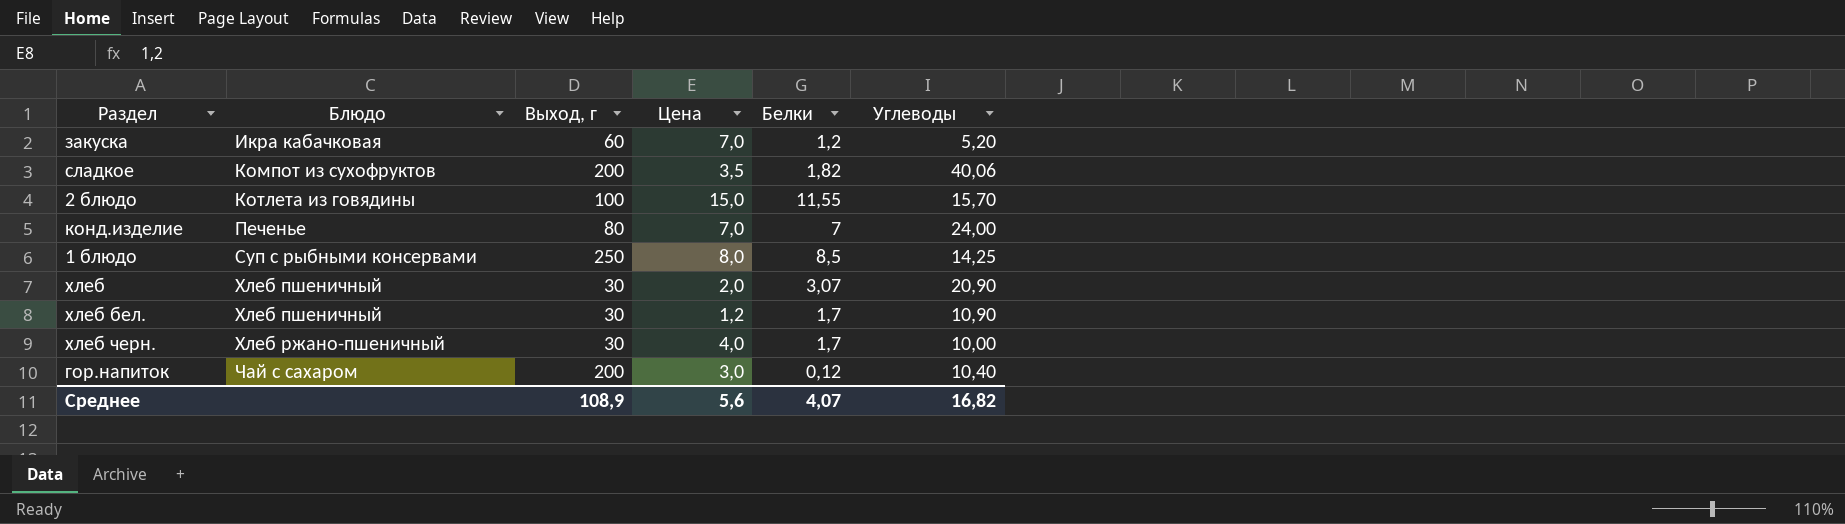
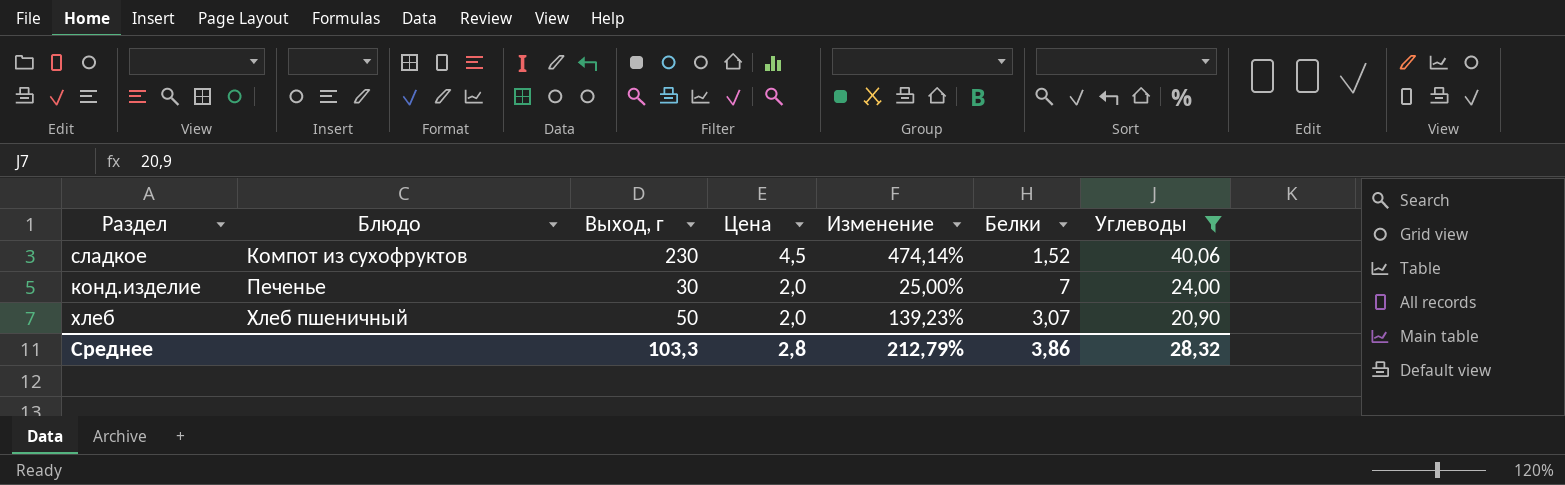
filter: none -> Углеводы >= 20,90
column Изменение | formula: none -> ([Выход, г] - [Углеводы]) / [Углеводы]
сладкое | Выход, г: 200 -> 230
сладкое | Цена: 3,5 -> 4,5
сладкое | Белки: 1,82 -> 1,52
конд.изделие | Выход, г: 80 -> 30
конд.изделие | Цена: 7,0 -> 2,0
хлеб | Выход, г: 30 -> 50
Среднее | Выход, г: 108,9 -> 103,3
Среднее | Цена: 5,6 -> 2,8
Среднее | Белки: 4,07 -> 3,86
Среднее | Углеводы: 16,82 -> 28,32

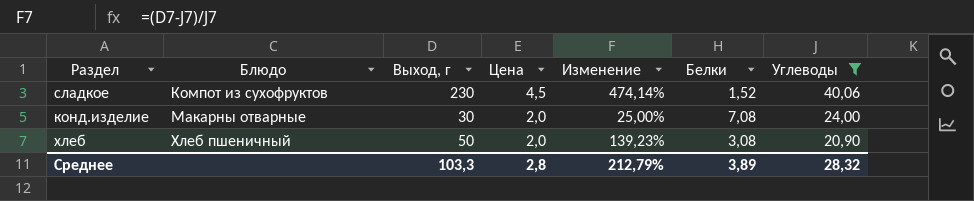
конд.изделие | Блюдо: Печенье -> Макарны отварные
конд.изделие | Белки: 7 -> 7,08
хлеб | Белки: 3,07 -> 3,08
Среднее | Белки: 3,86 -> 3,89

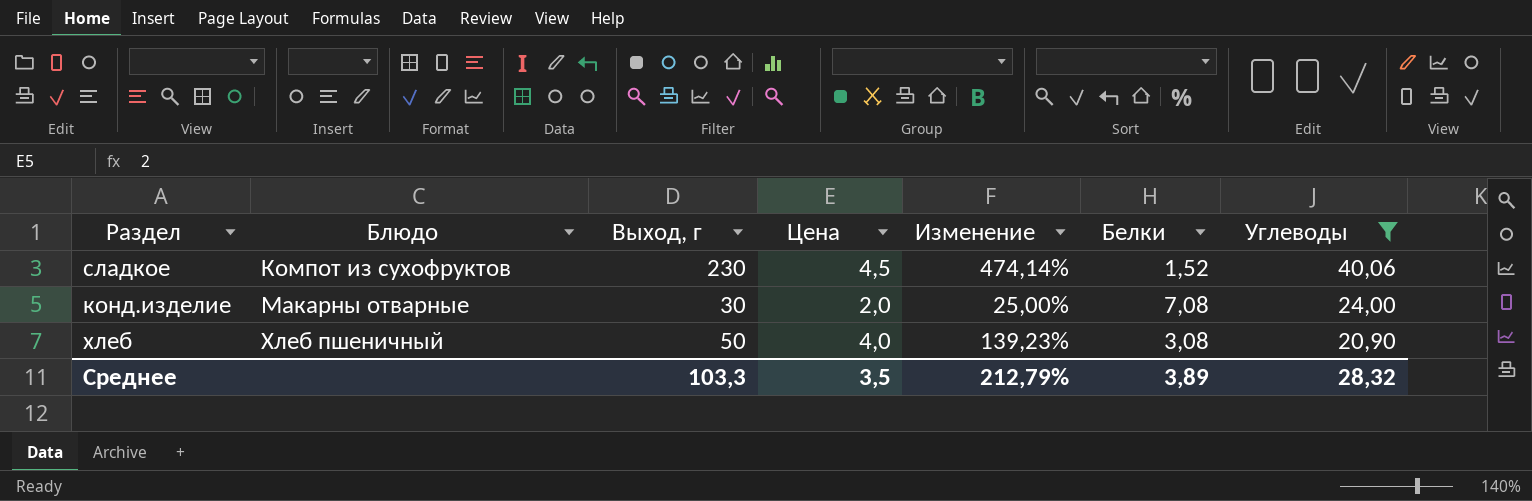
хлеб | Цена: 2,0 -> 4,0
Среднее | Цена: 2,8 -> 3,5

